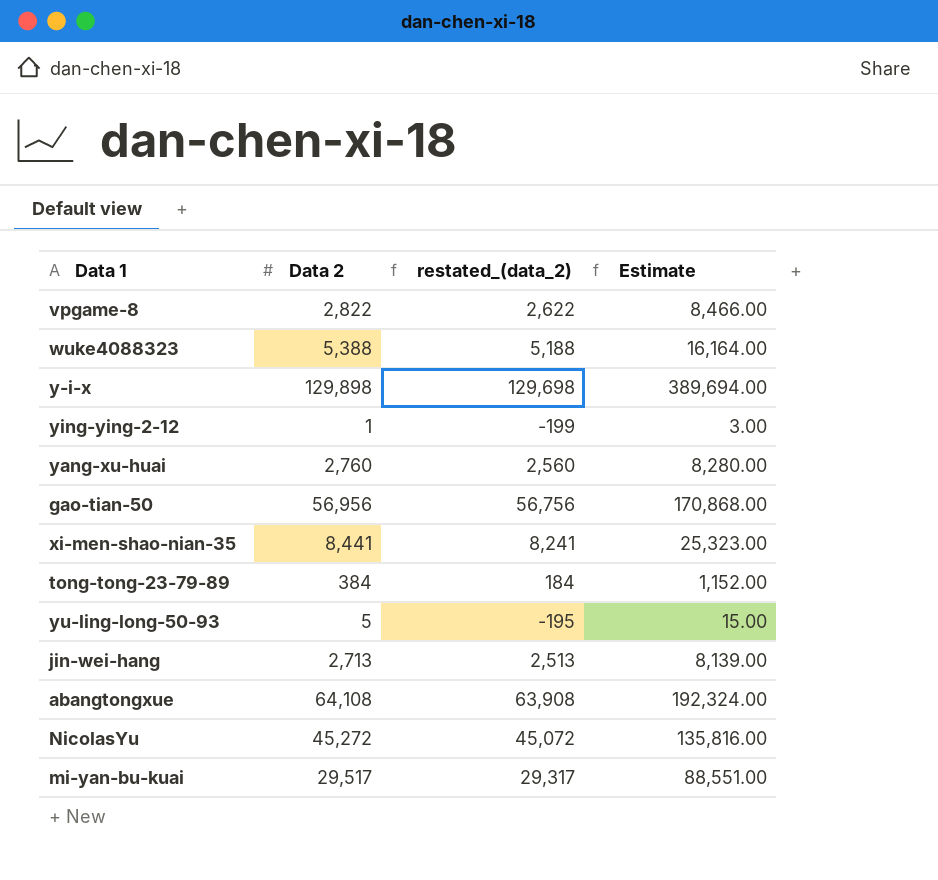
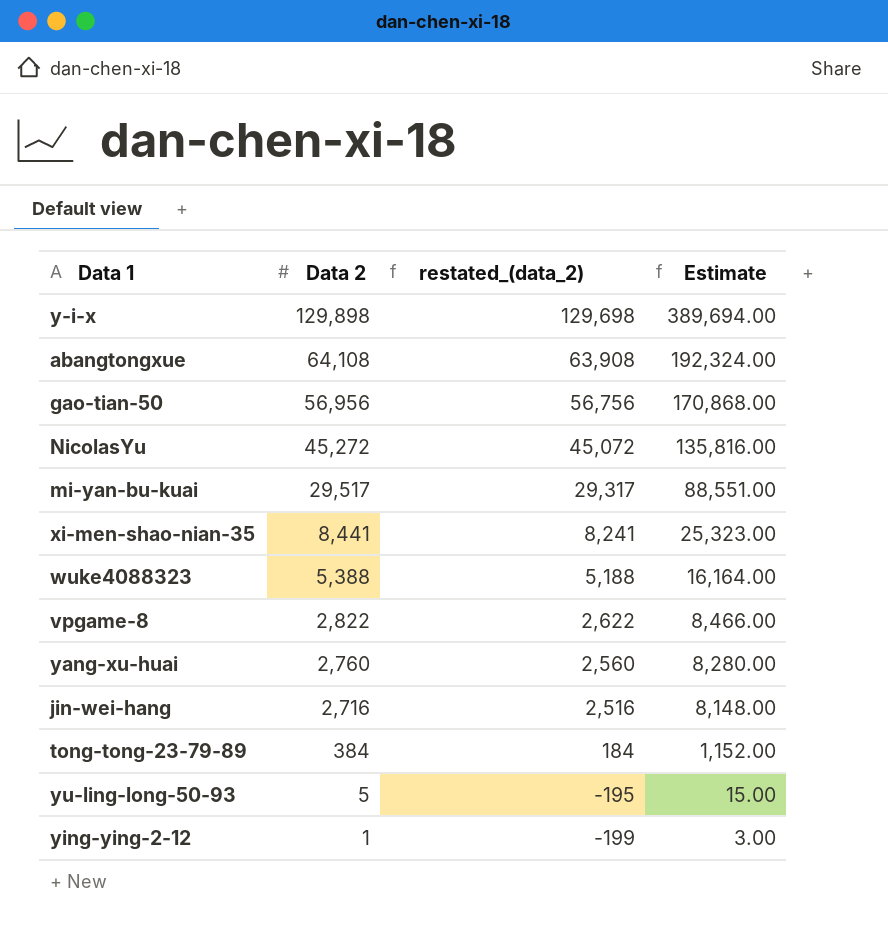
row order: none -> Data 2 descending
jin-wei-hang | Data 2: 2,713 -> 2,716
jin-wei-hang | restated_(data_2): 2,513 -> 2,516
jin-wei-hang | Estimate: 8,139.00 -> 8,148.00

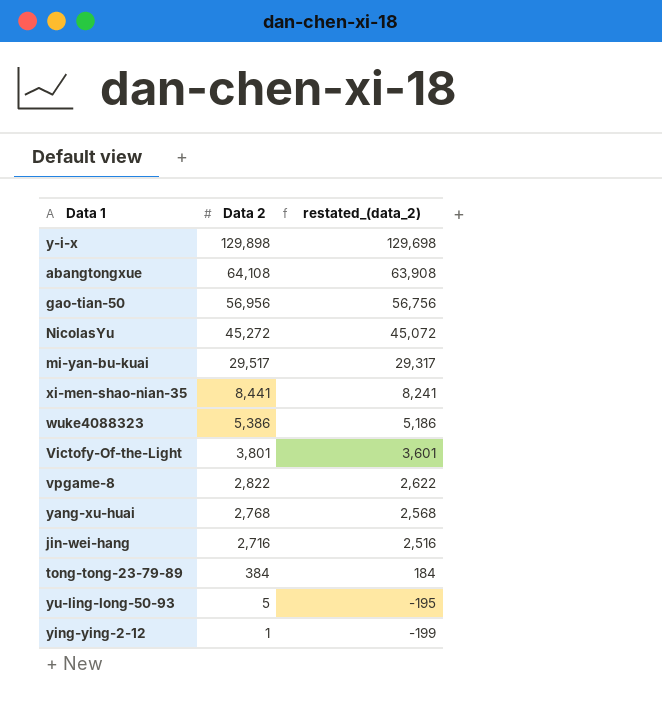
column Estimate | formula: [Data 2] * 3 -> none
wuke4088323 | Data 2: 5,388 -> 5,386
wuke4088323 | restated_(data_2): 5,188 -> 5,186
row Victofy-Of-the-Light: none -> 3,801 | 3,601
yang-xu-huai | Data 2: 2,760 -> 2,768
yang-xu-huai | restated_(data_2): 2,560 -> 2,568

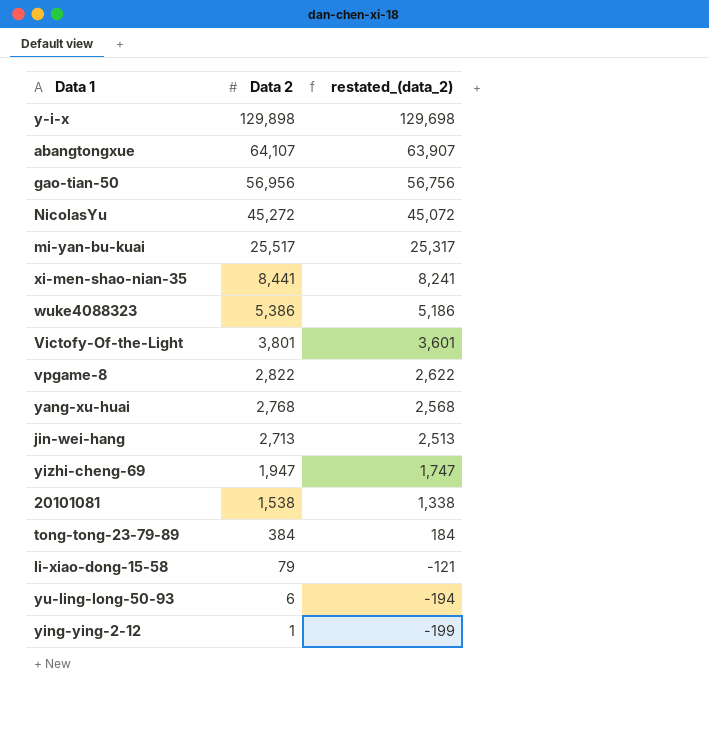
abangtongxue | Data 2: 64,108 -> 64,107
abangtongxue | restated_(data_2): 63,908 -> 63,907
mi-yan-bu-kuai | Data 2: 29,517 -> 25,517
mi-yan-bu-kuai | restated_(data_2): 29,317 -> 25,317
jin-wei-hang | Data 2: 2,716 -> 2,713
jin-wei-hang | restated_(data_2): 2,516 -> 2,513
row yizhi-cheng-69: none -> 1,947 | 1,747
row 20101081: none -> 1,538 | 1,338
row li-xiao-dong-15-58: none -> 79 | -121
yu-ling-long-50-93 | Data 2: 5 -> 6
yu-ling-long-50-93 | restated_(data_2): -195 -> -194

